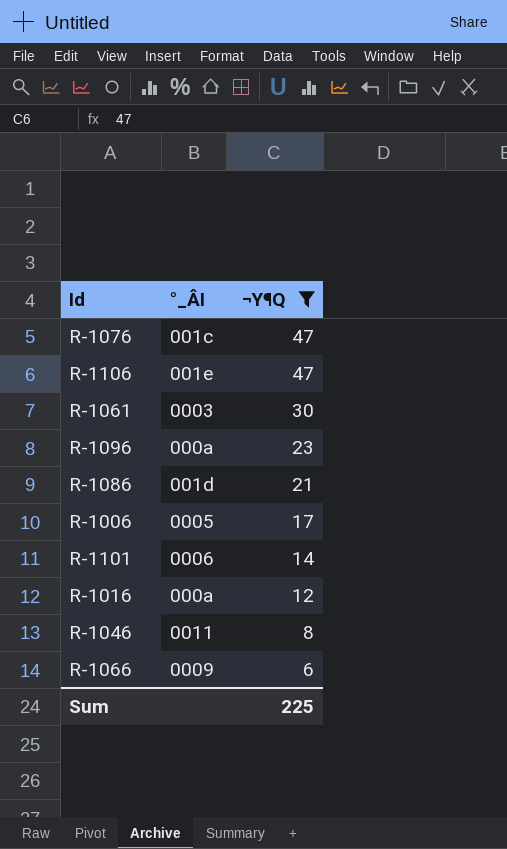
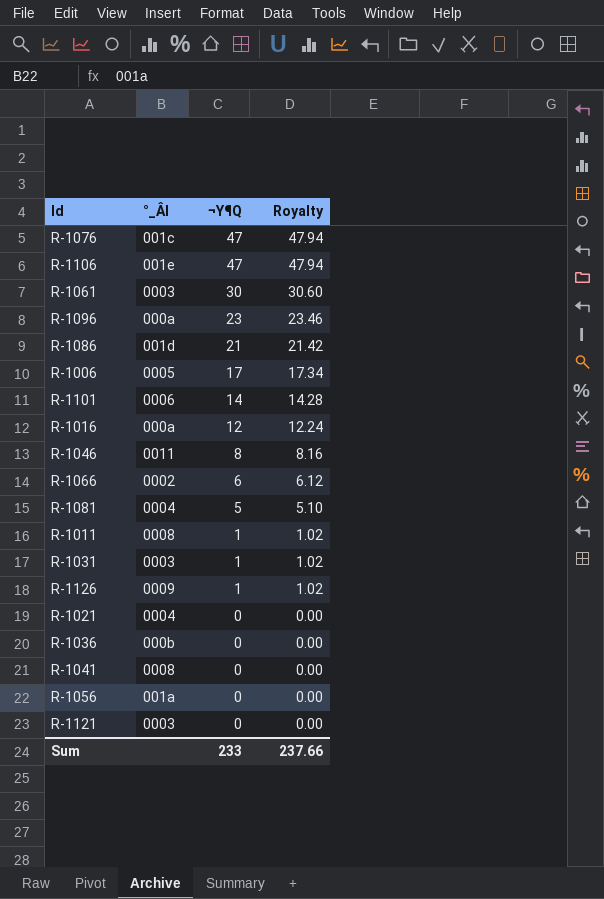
filter: ¬Y¶Q >= 6 -> none
column Royalty | formula: none -> [¬Y¶Q] * 1.02
R-1066 | °_ÂI: 0009 -> 0002
Sum | ¬Y¶Q: 225 -> 233

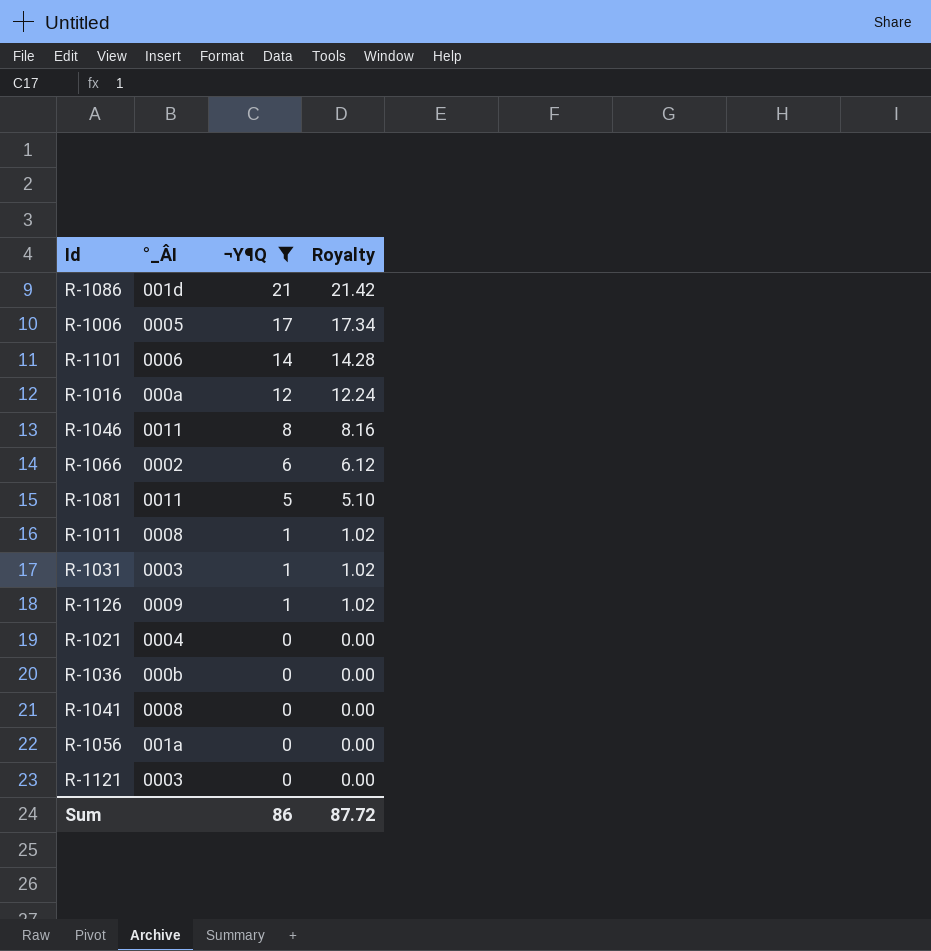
filter: none -> ¬Y¶Q <= 21
R-1081 | °_ÂI: 0004 -> 0011
Sum | ¬Y¶Q: 233 -> 86
Sum | Royalty: 237.66 -> 87.72

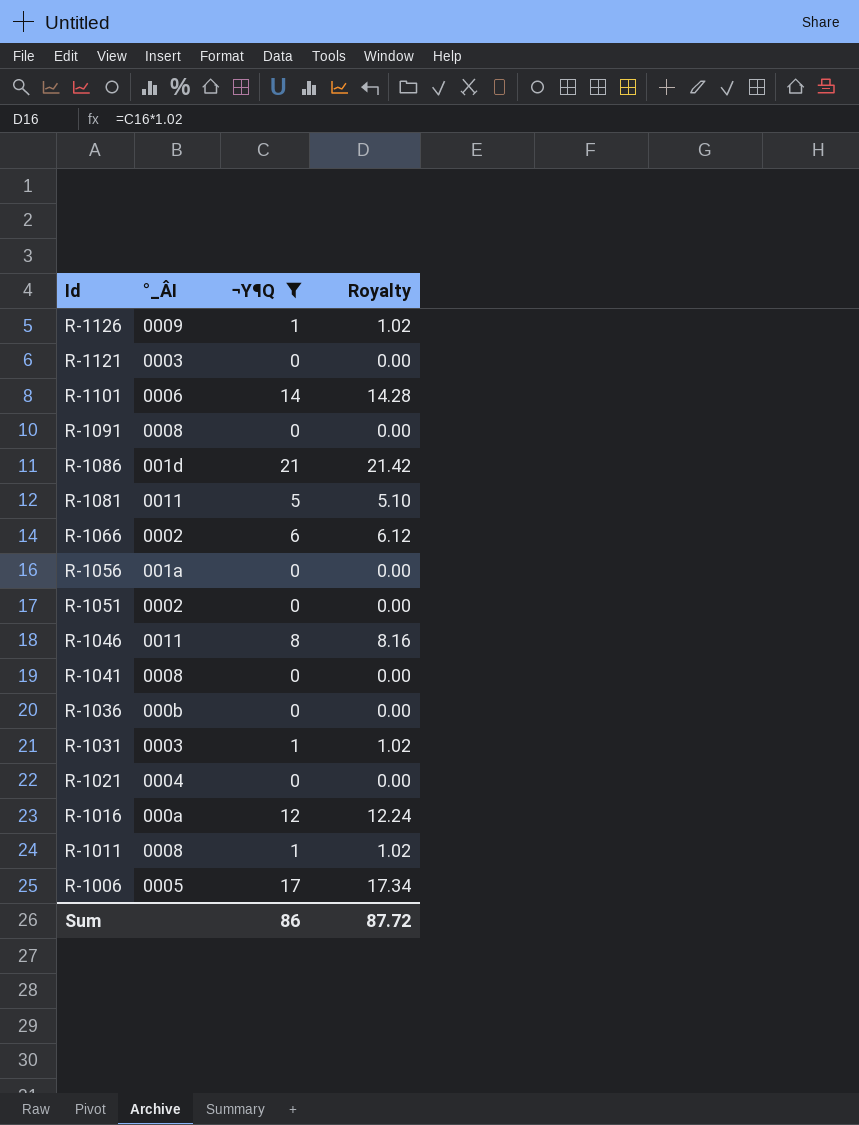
row order: ¬Y¶Q descending -> Id descending
row R-1091: none -> 0008 | 0 | 0.00
row R-1051: none -> 0002 | 0 | 0.00

